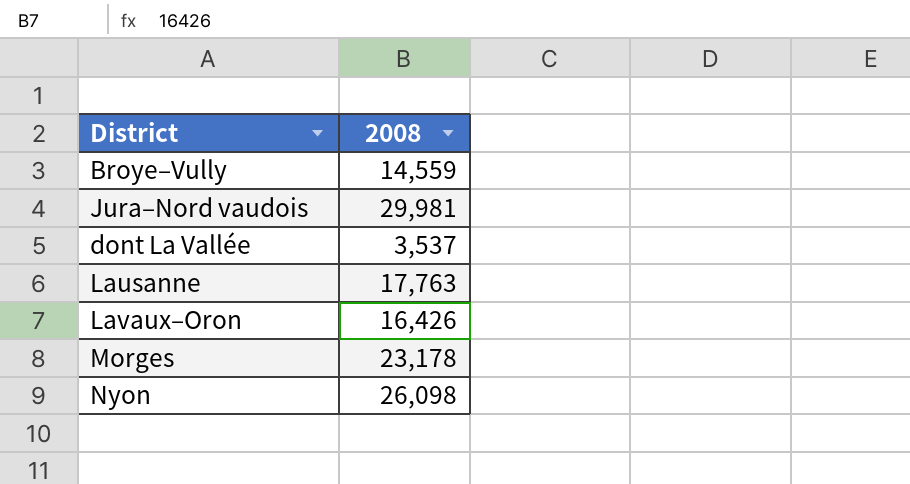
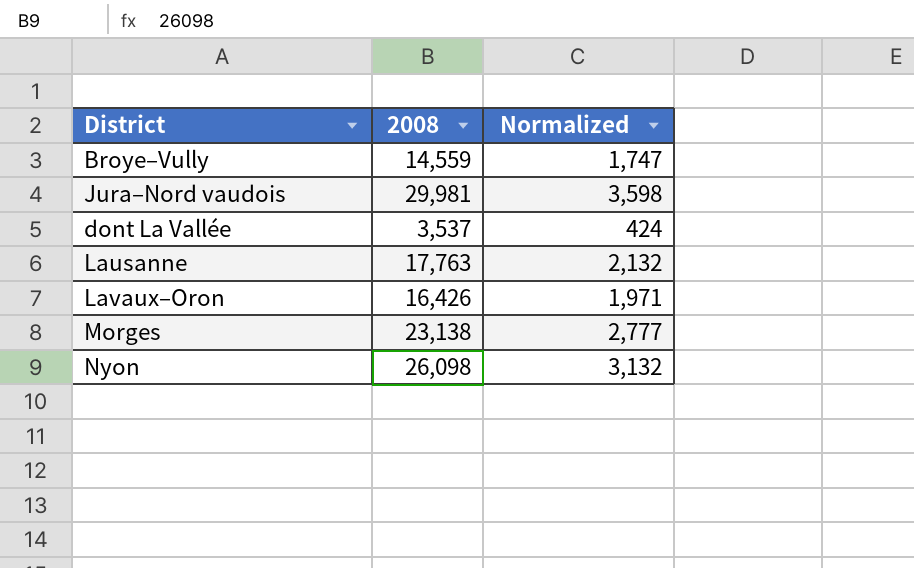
column Normalized | formula: none -> [2008] * 0.12
Morges | 2008: 23,178 -> 23,138

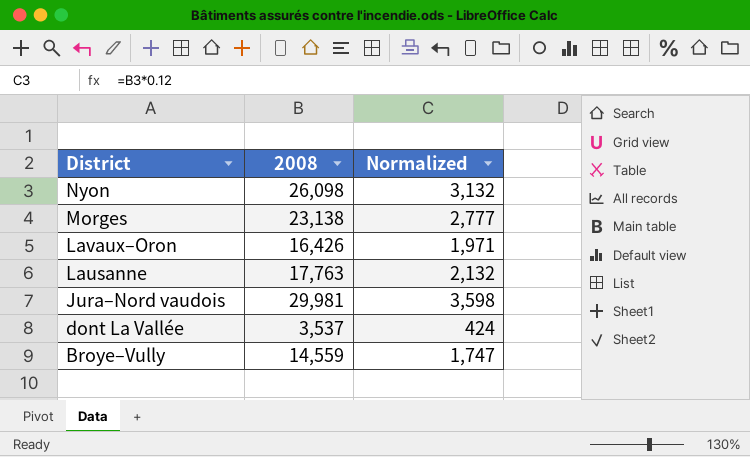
row order: none -> District descending

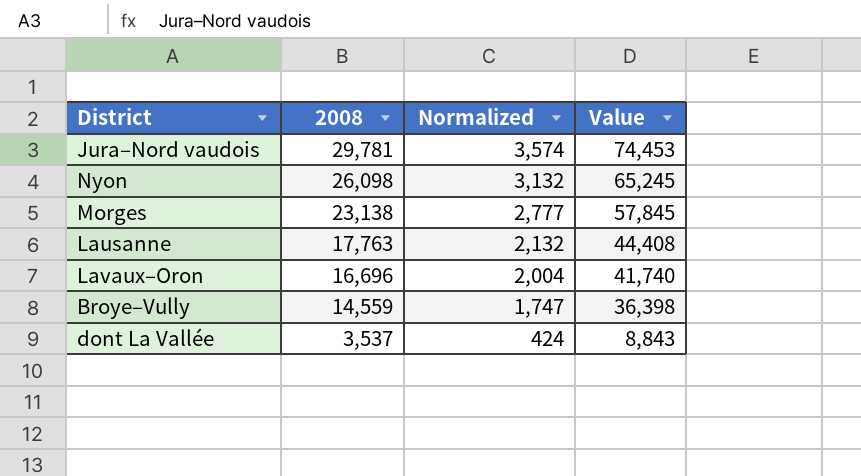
row order: District descending -> 2008 descending
column Value | formula: none -> [2008] * 2.5
Jura–Nord vaudois | 2008: 29,981 -> 29,781
Jura–Nord vaudois | Normalized: 3,598 -> 3,574
Lavaux–Oron | 2008: 16,426 -> 16,696
Lavaux–Oron | Normalized: 1,971 -> 2,004

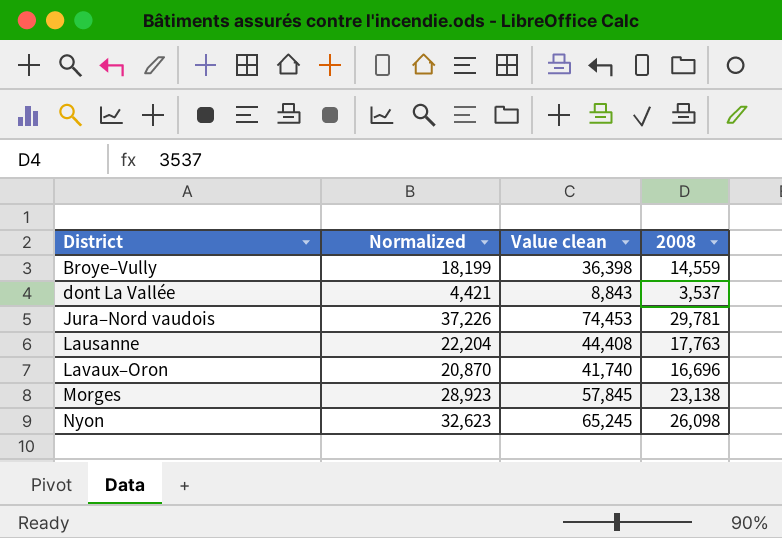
row order: 2008 descending -> District ascending
column Normalized | formula: [2008] * 0.12 -> [2008] * 1.25
column name: Value -> Value clean
column 2008 | position: 2 -> 4

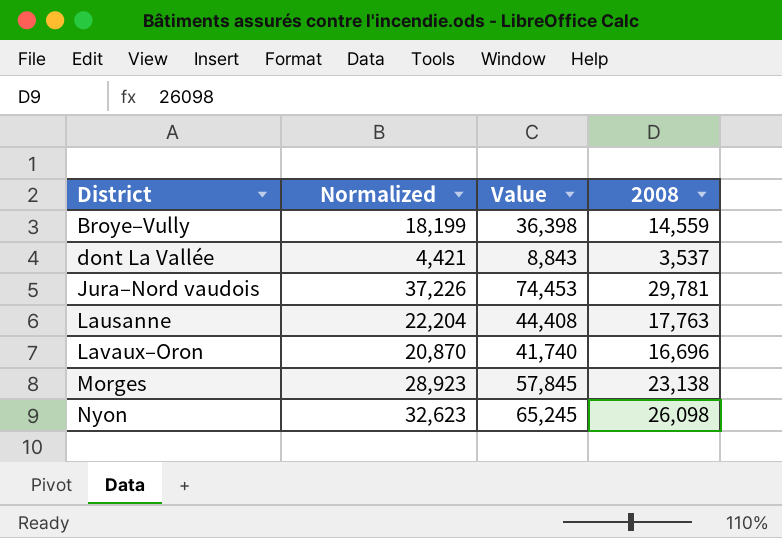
column name: Value clean -> Value

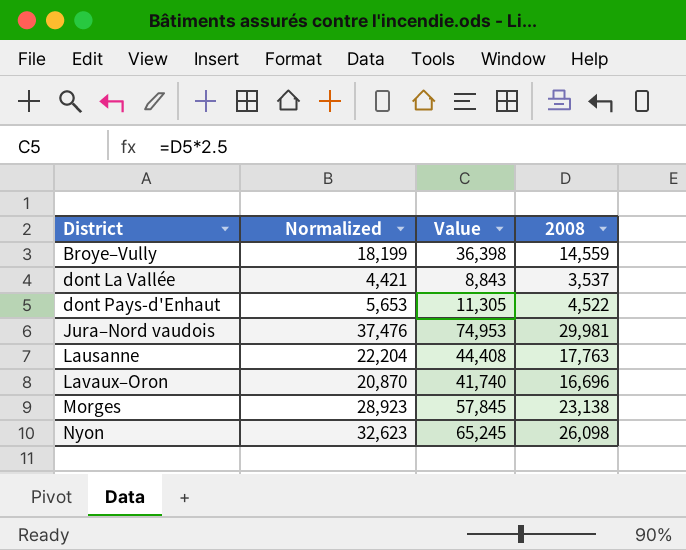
row dont Pays-d'Enhaut: none -> 5,653 | 11,305 | 4,522
Jura–Nord vaudois | Normalized: 37,226 -> 37,476
Jura–Nord vaudois | Value: 74,453 -> 74,953
Jura–Nord vaudois | 2008: 29,781 -> 29,981

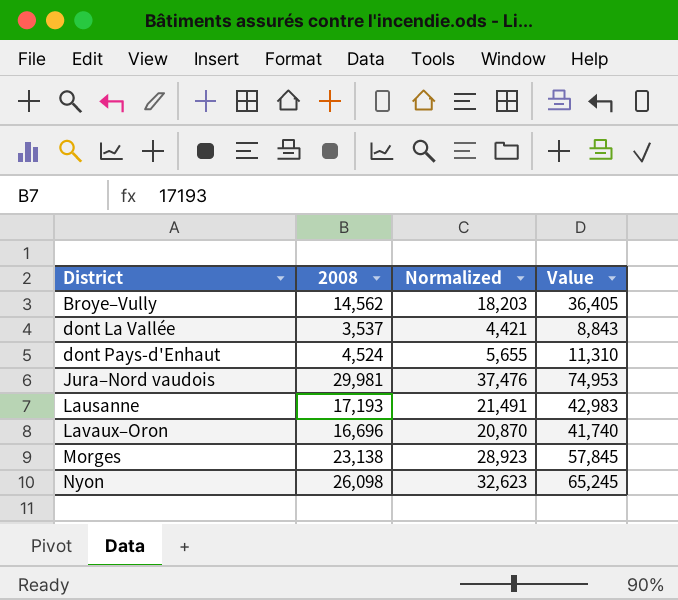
column 2008 | position: 4 -> 2
Broye–Vully | 2008: 14,559 -> 14,562
Broye–Vully | Normalized: 18,199 -> 18,203
Broye–Vully | Value: 36,398 -> 36,405
dont Pays-d'Enhaut | 2008: 4,522 -> 4,524
dont Pays-d'Enhaut | Normalized: 5,653 -> 5,655
dont Pays-d'Enhaut | Value: 11,305 -> 11,310
Lausanne | 2008: 17,763 -> 17,193
Lausanne | Normalized: 22,204 -> 21,491
Lausanne | Value: 44,408 -> 42,983

